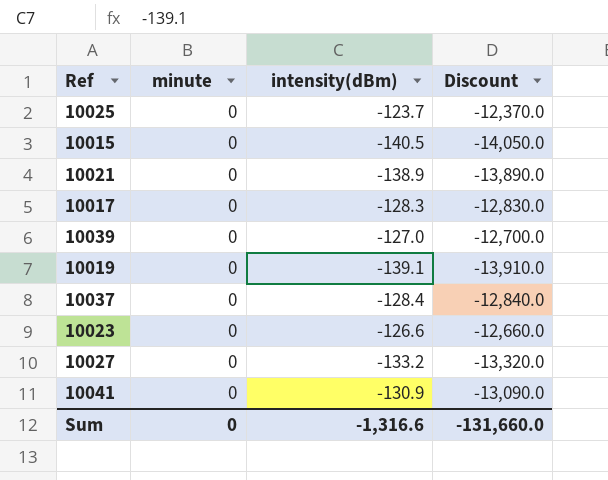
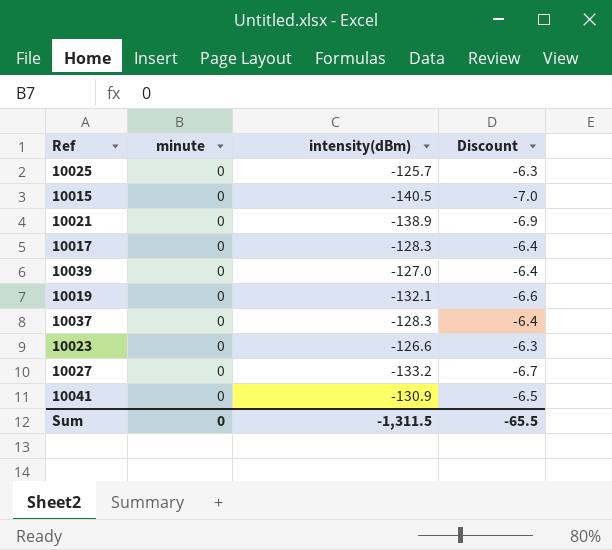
column Discount | formula: [intensity(dBm)] * 100 -> [intensity(dBm)] * 0.05
10025 | intensity(dBm): -123.7 -> -125.7
10019 | intensity(dBm): -139.1 -> -132.1
10037 | intensity(dBm): -128.4 -> -128.3
Sum | intensity(dBm): -1,316.6 -> -1,311.5
Sum | Discount: -131,660.0 -> -65.5

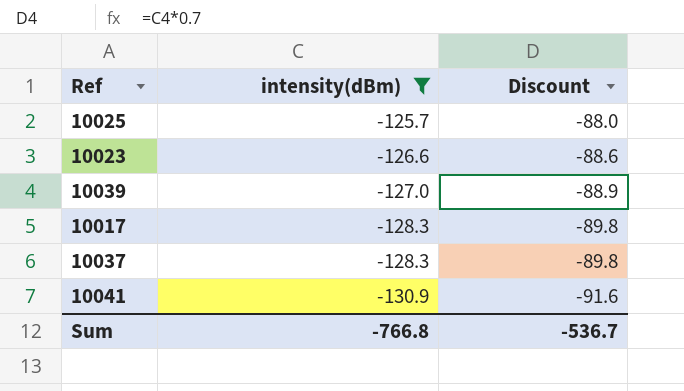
filter: none -> intensity(dBm) >= -130.9
row order: none -> intensity(dBm) descending
column minute | position: 2 -> none
column Discount | formula: [intensity(dBm)] * 0.05 -> [intensity(dBm)] * 0.7
Sum | intensity(dBm): -1,311.5 -> -766.8
Sum | Discount: -65.5 -> -536.7

